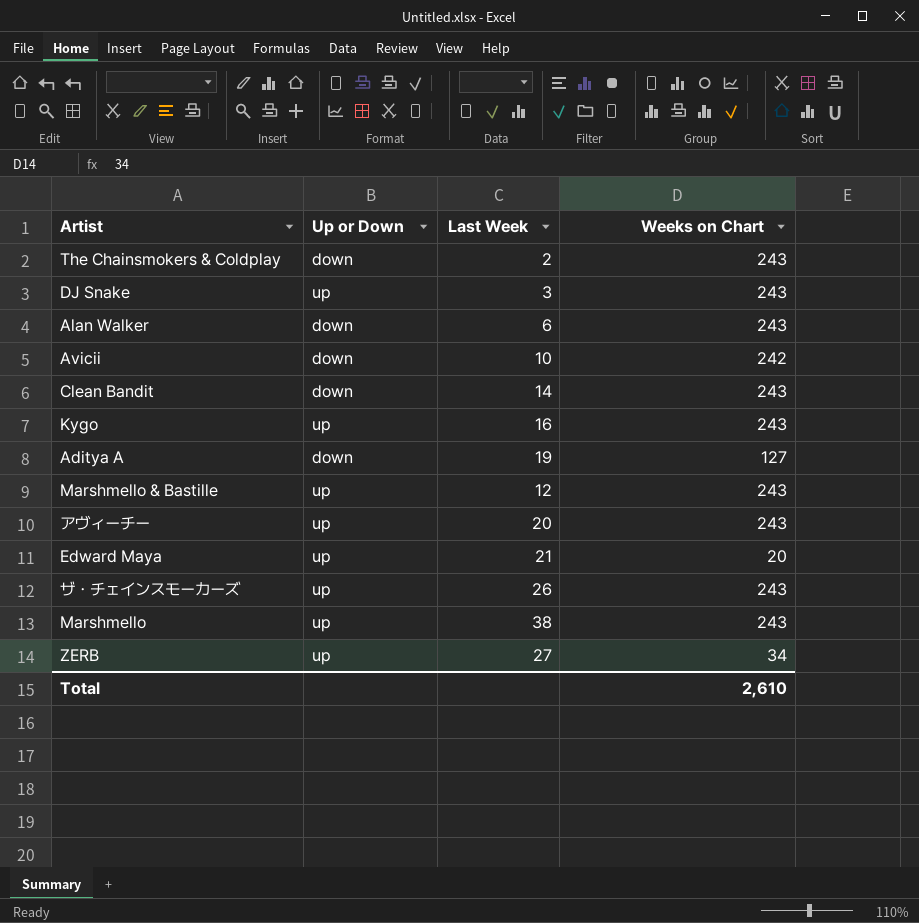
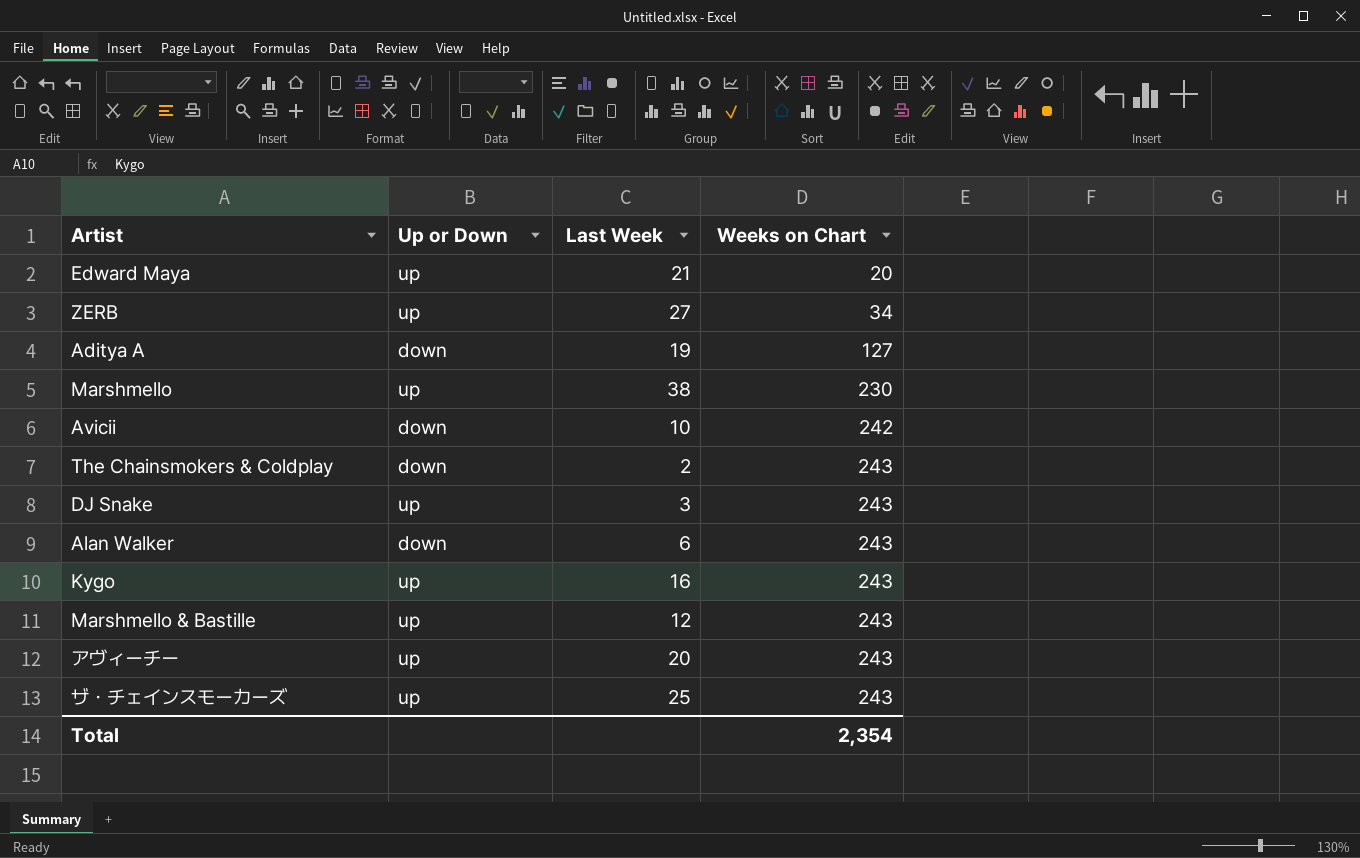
row order: none -> Weeks on Chart ascending
row Clean Bandit: down | 14 | 243 -> none
Marshmello | Weeks on Chart: 243 -> 230
ザ・チェインスモーカーズ | Last Week: 26 -> 25
Total | Weeks on Chart: 2,610 -> 2,354

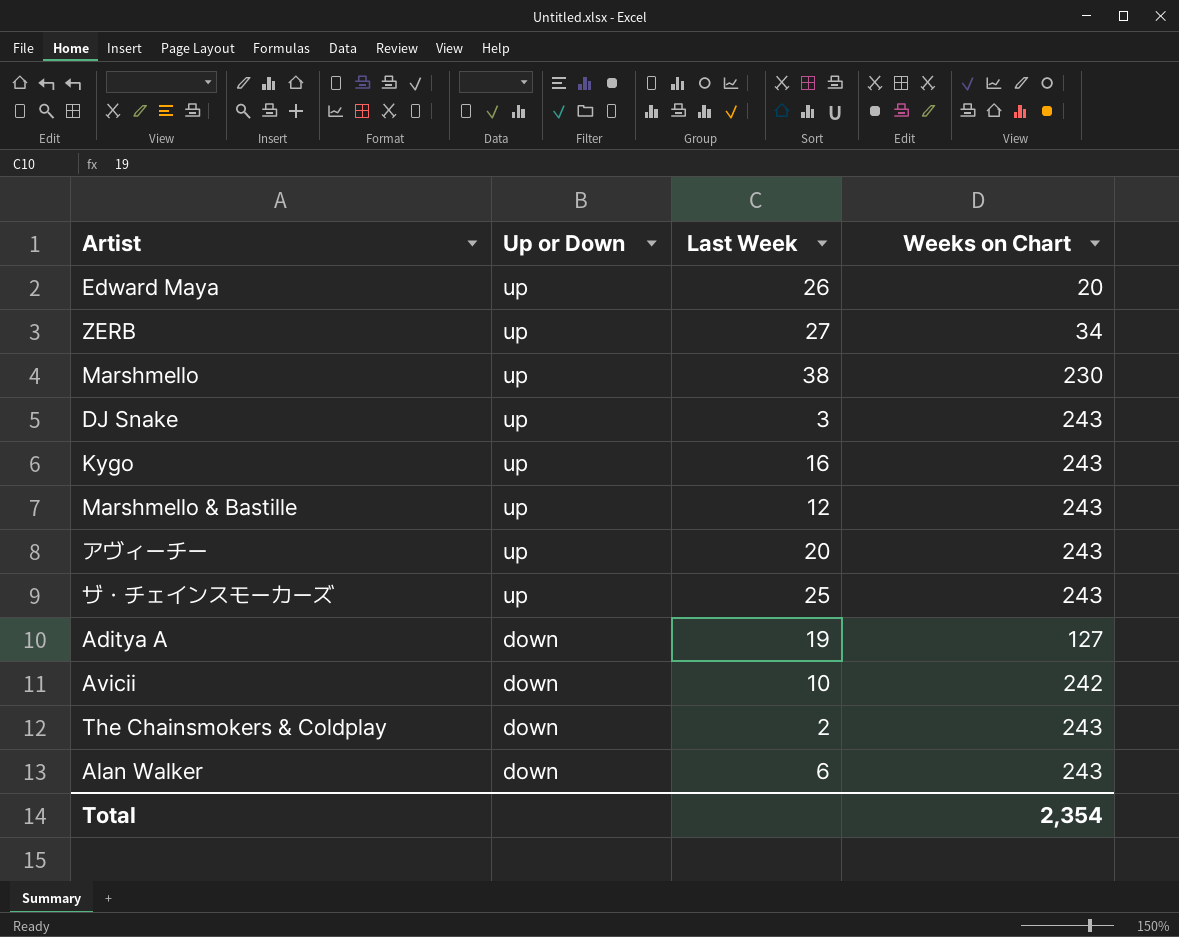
row order: Weeks on Chart ascending -> Up or Down descending
Edward Maya | Last Week: 21 -> 26

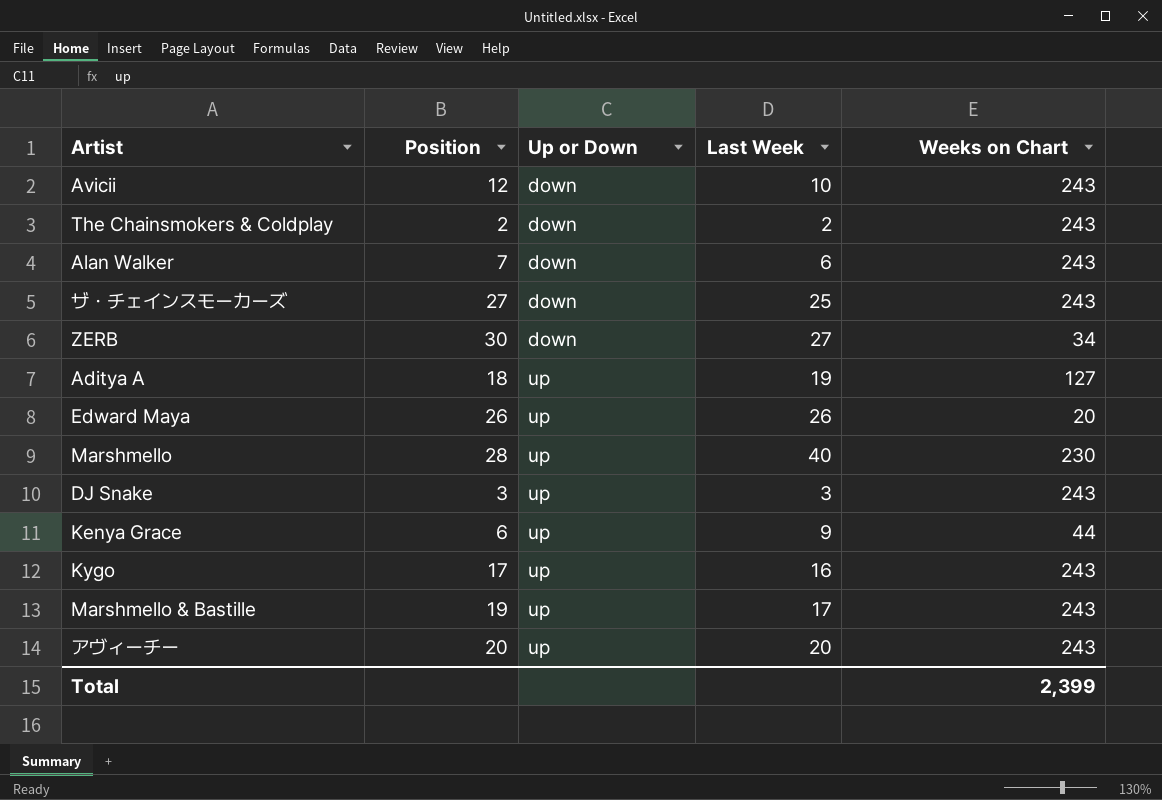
row order: Up or Down descending -> Up or Down ascending
column Position | position: none -> 2
Avicii | Weeks on Chart: 242 -> 243
ザ・チェインスモーカーズ | Up or Down: up -> down
ZERB | Up or Down: up -> down
Aditya A | Up or Down: down -> up
Marshmello | Last Week: 38 -> 40
row Kenya Grace: none -> 6 | up | 9 | 44
Marshmello & Bastille | Last Week: 12 -> 17
Total | Weeks on Chart: 2,354 -> 2,399

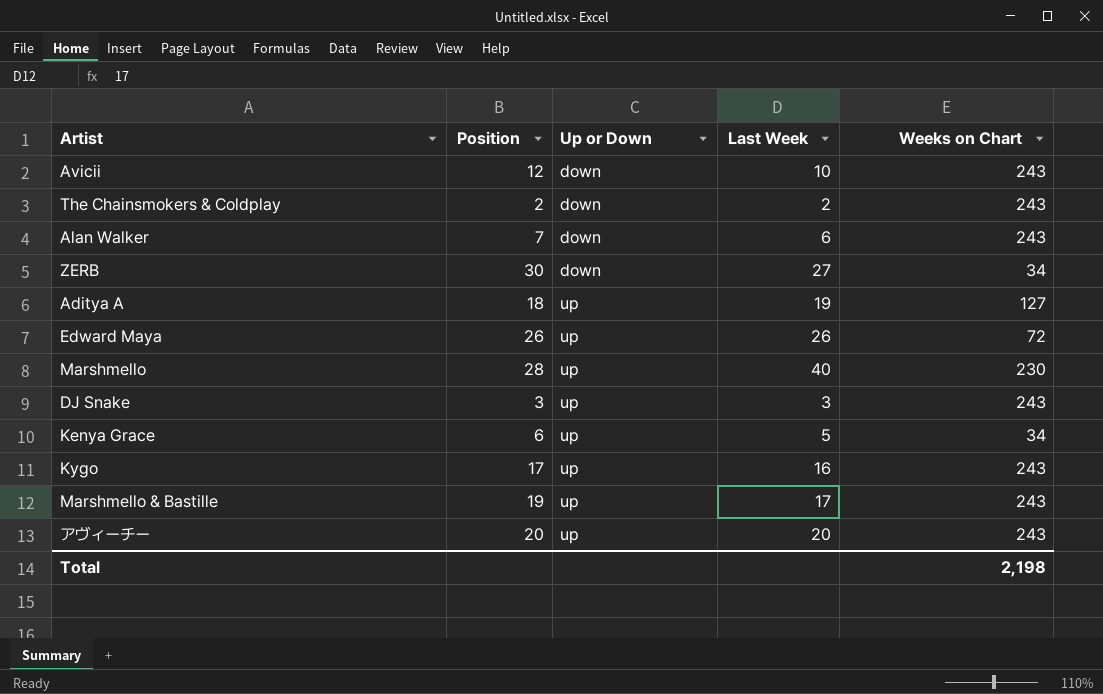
row ザ・チェインスモーカーズ: 27 | down | 25 | 243 -> none
Edward Maya | Weeks on Chart: 20 -> 72
Kenya Grace | Last Week: 9 -> 5
Kenya Grace | Weeks on Chart: 44 -> 34
Total | Weeks on Chart: 2,399 -> 2,198

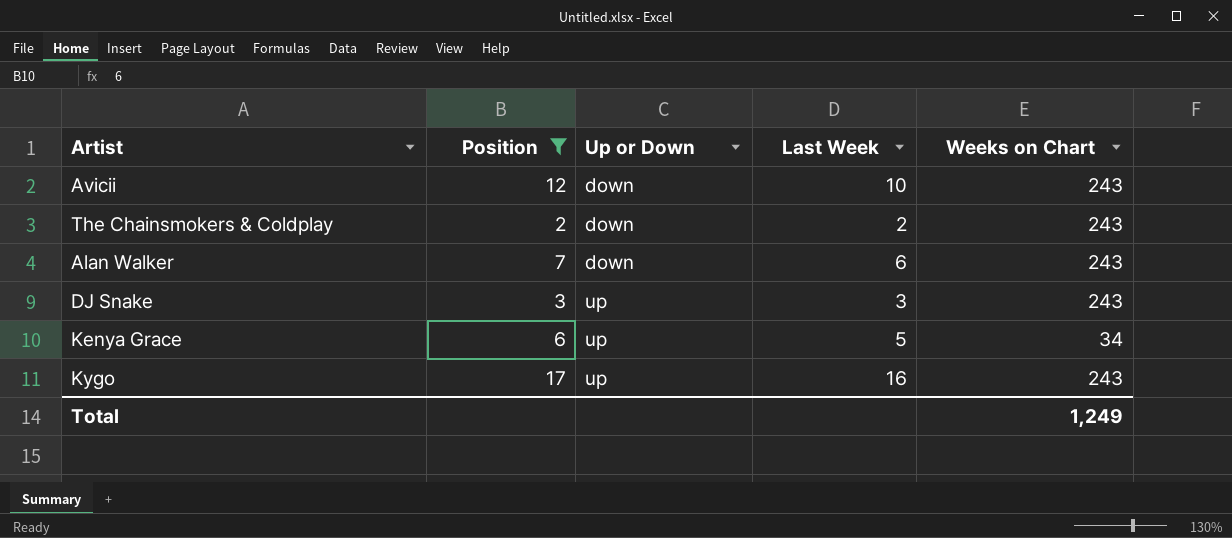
filter: none -> Position <= 17
Total | Weeks on Chart: 2,198 -> 1,249

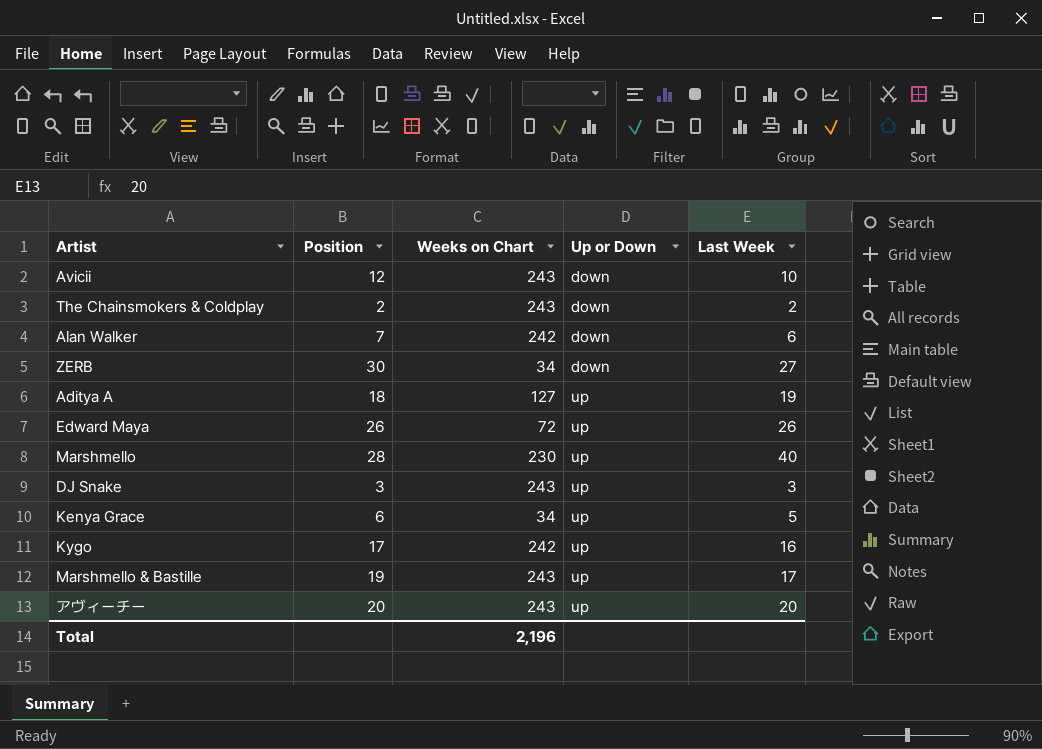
filter: Position <= 17 -> none
column Weeks on Chart | position: 5 -> 3
Alan Walker | Weeks on Chart: 243 -> 242
Kygo | Weeks on Chart: 243 -> 242
Total | Weeks on Chart: 1,249 -> 2,196

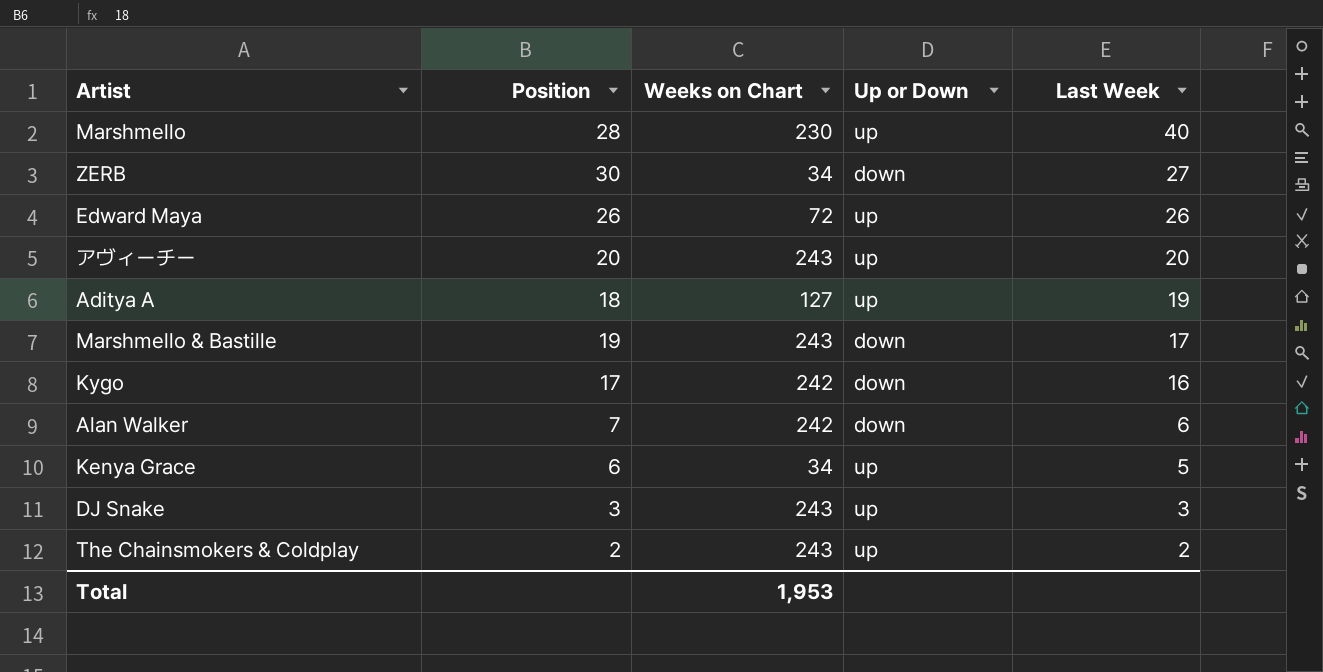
row order: Up or Down ascending -> Last Week descending
row Avicii: 12 | 243 | down | 10 -> none
Marshmello & Bastille | Up or Down: up -> down
Kygo | Up or Down: up -> down
The Chainsmokers & Coldplay | Up or Down: down -> up
Total | Weeks on Chart: 2,196 -> 1,953

